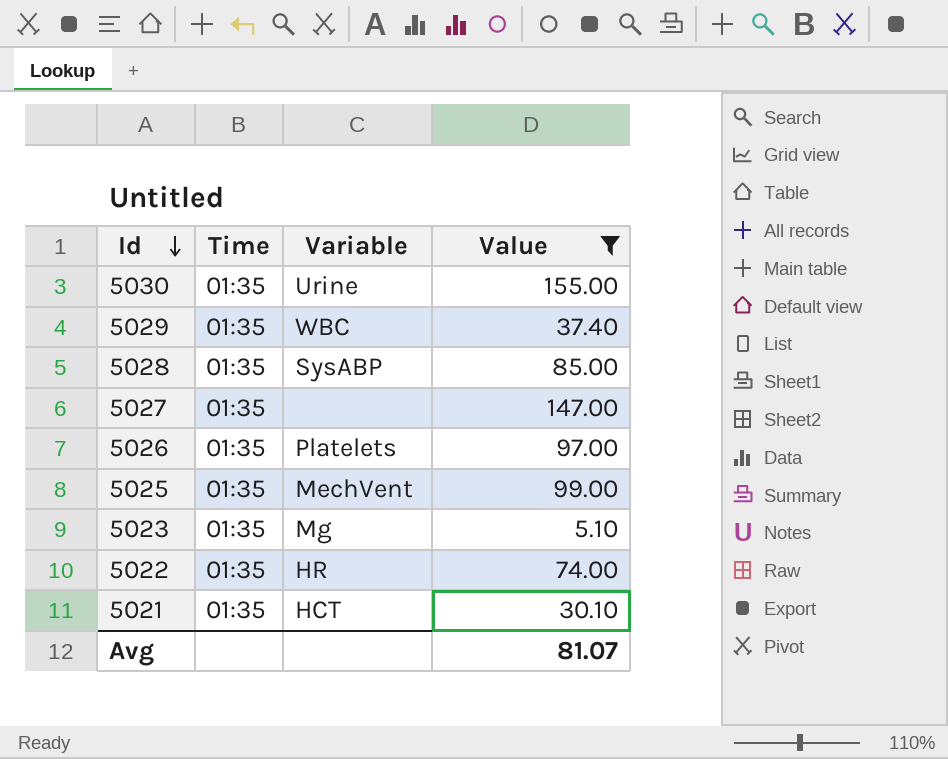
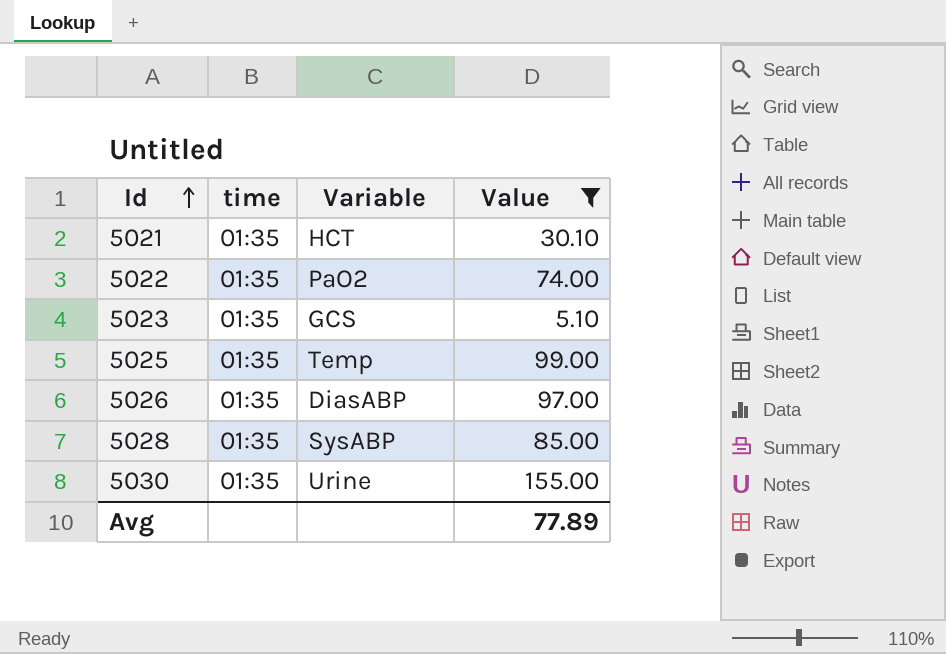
row order: Id descending -> Id ascending
column name: Time -> time
row 5029: 01:35 | WBC | 37.40 -> none
row 5027: 01:35 | none | 147.00 -> none
5022 | Variable: HR -> PaO2
5023 | Variable: Mg -> GCS
5025 | Variable: MechVent -> Temp
5026 | Variable: Platelets -> DiasABP
Avg | Value: 81.07 -> 77.89

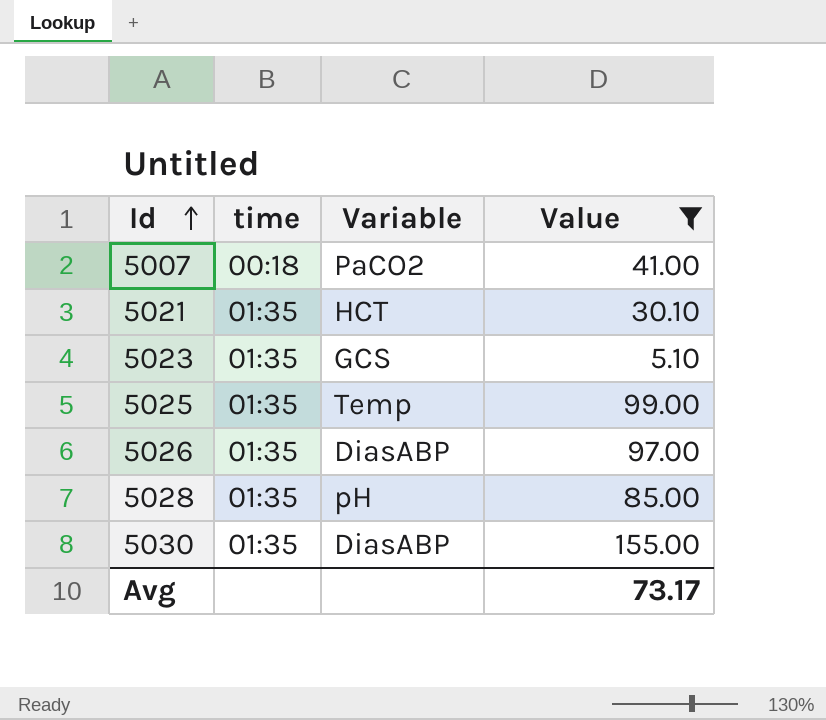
row 5022: 01:35 | PaO2 | 74.00 -> none
row 5007: none -> 00:18 | PaCO2 | 41.00
5028 | Variable: SysABP -> pH
5030 | Variable: Urine -> DiasABP
Avg | Value: 77.89 -> 73.17

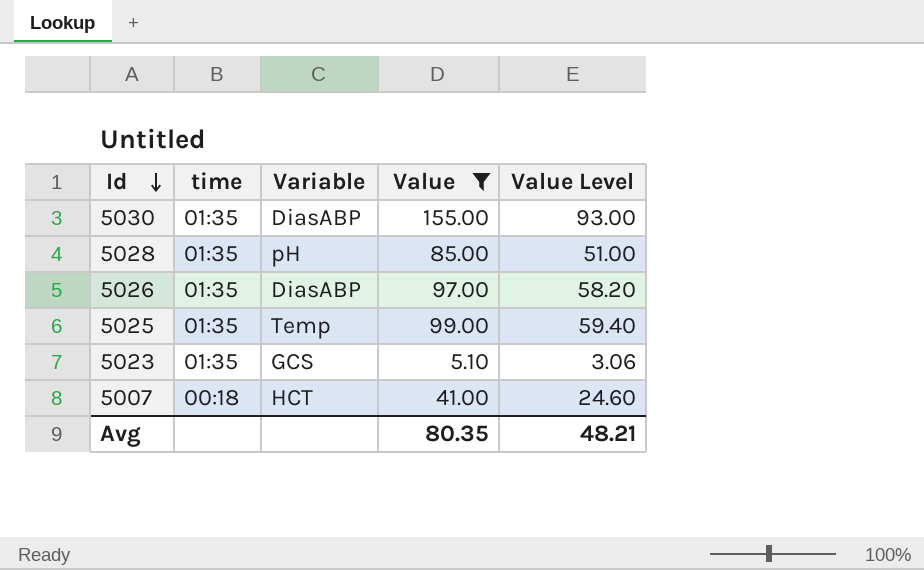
row order: Id ascending -> Id descending
column Value Level | formula: none -> [Value] * 0.6
row 5021: 01:35 | HCT | 30.10 -> none
5007 | Variable: PaCO2 -> HCT
Avg | Value: 73.17 -> 80.35

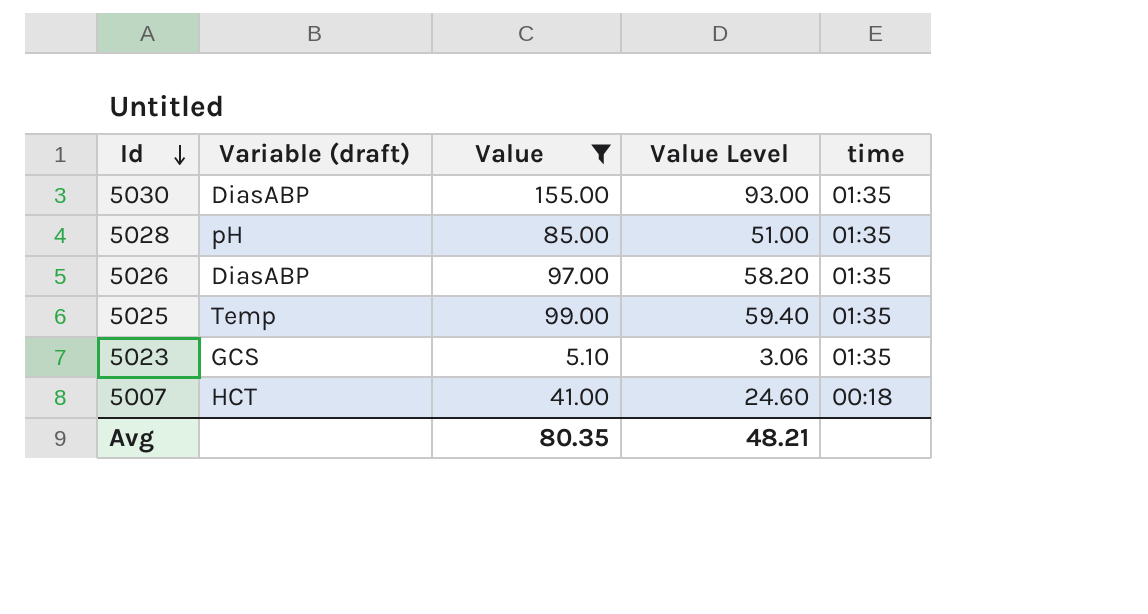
column name: Variable -> Variable (draft)
column time | position: 2 -> 5

